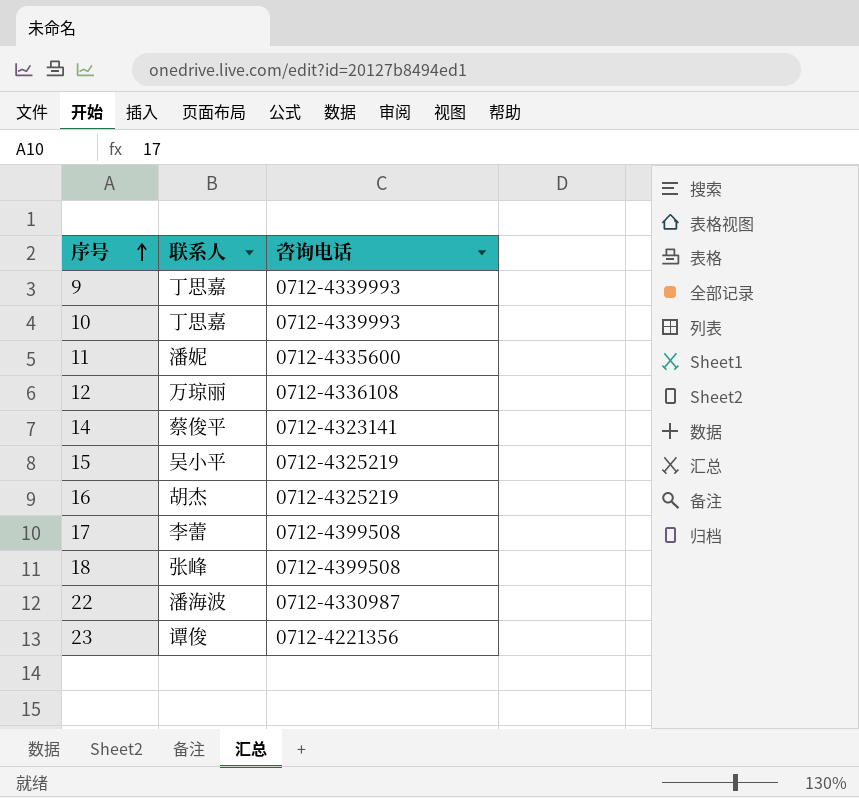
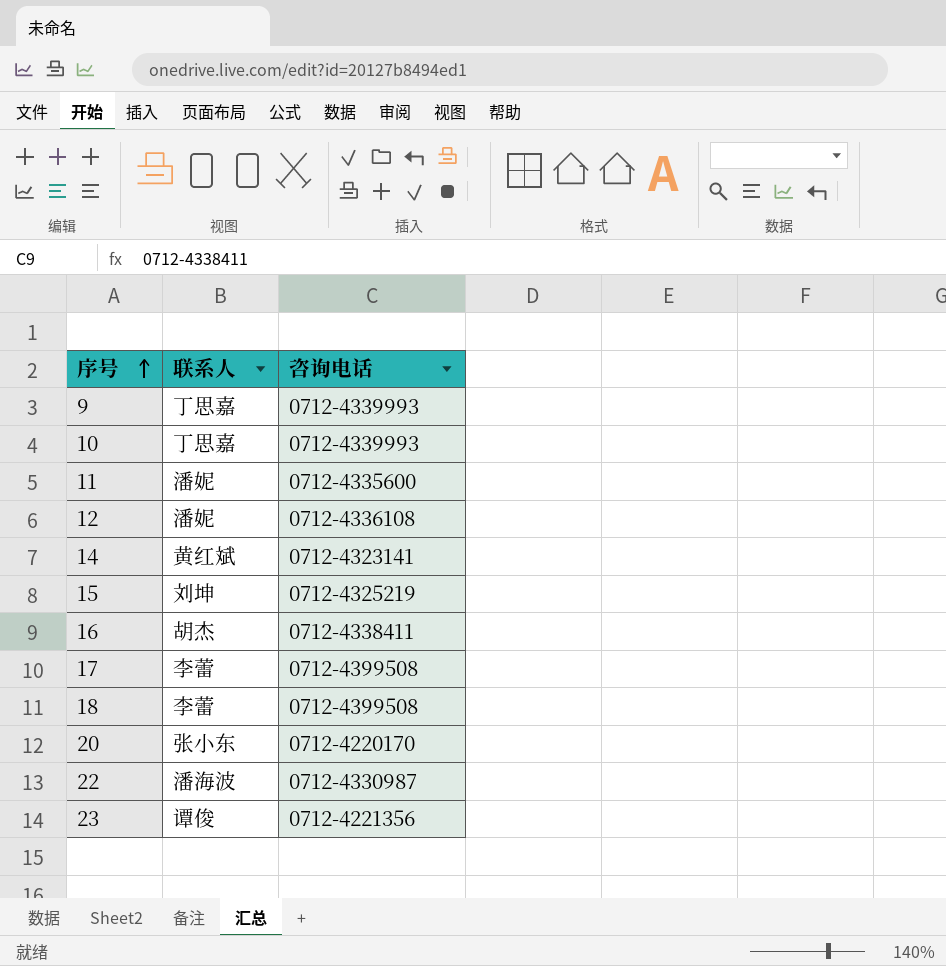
12 | 联系人: 万琼丽 -> 潘妮
14 | 联系人: 蔡俊平 -> 黄红斌
15 | 联系人: 吴小平 -> 刘坤
16 | 咨询电话: 0712-4325219 -> 0712-4338411
18 | 联系人: 张峰 -> 李蕾
row 20: none -> 张小东 | 0712-4220170

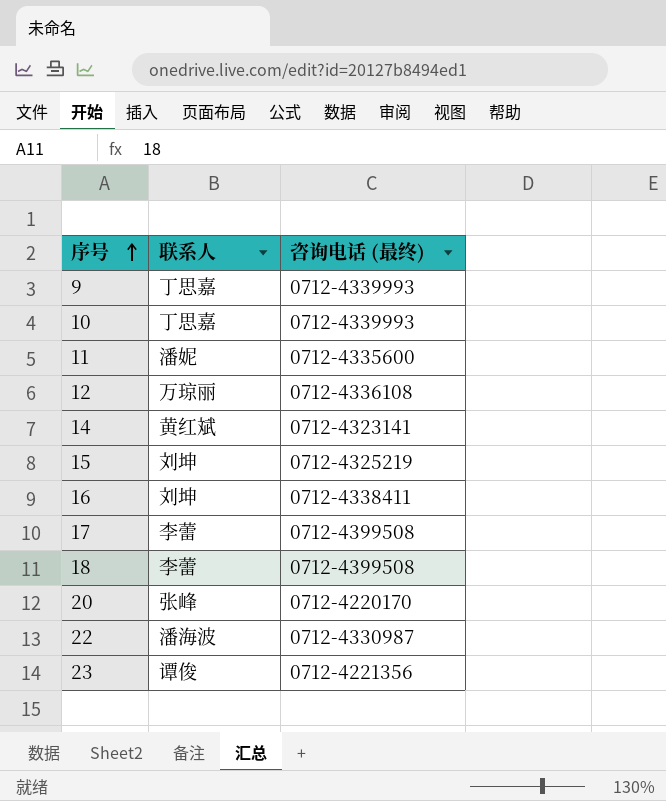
column name: 咨询电话 -> 咨询电话 (最终)
12 | 联系人: 潘妮 -> 万琼丽
16 | 联系人: 胡杰 -> 刘坤
20 | 联系人: 张小东 -> 张峰

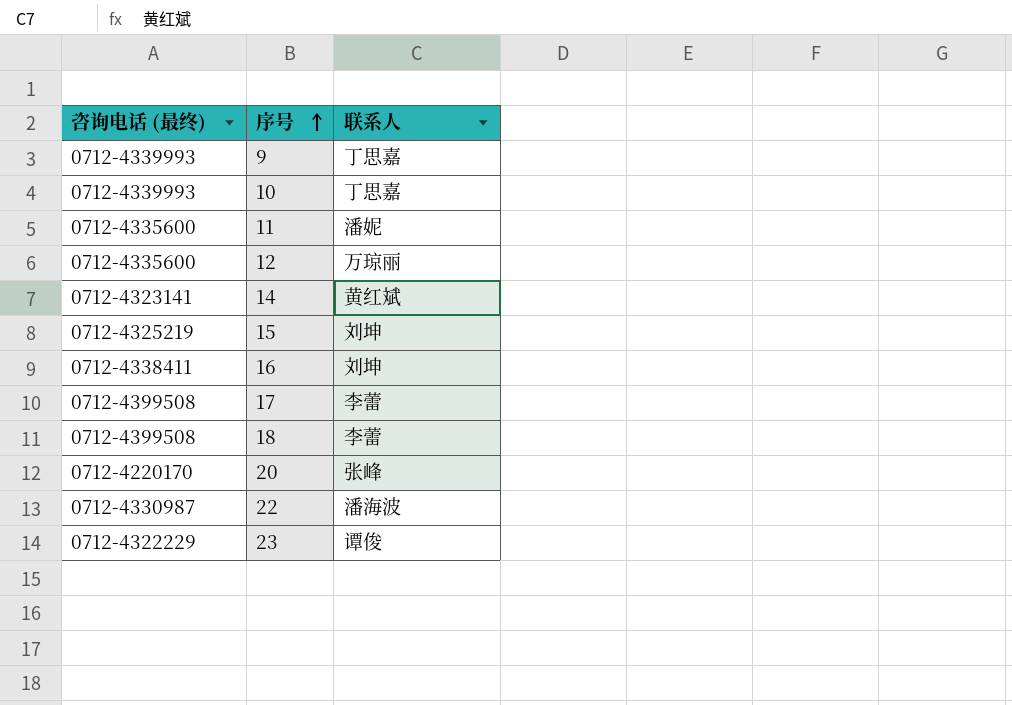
column 咨询电话 (最终) | position: 3 -> 1
12 | 咨询电话 (最终): 0712-4336108 -> 0712-4335600
23 | 咨询电话 (最终): 0712-4221356 -> 0712-4322229

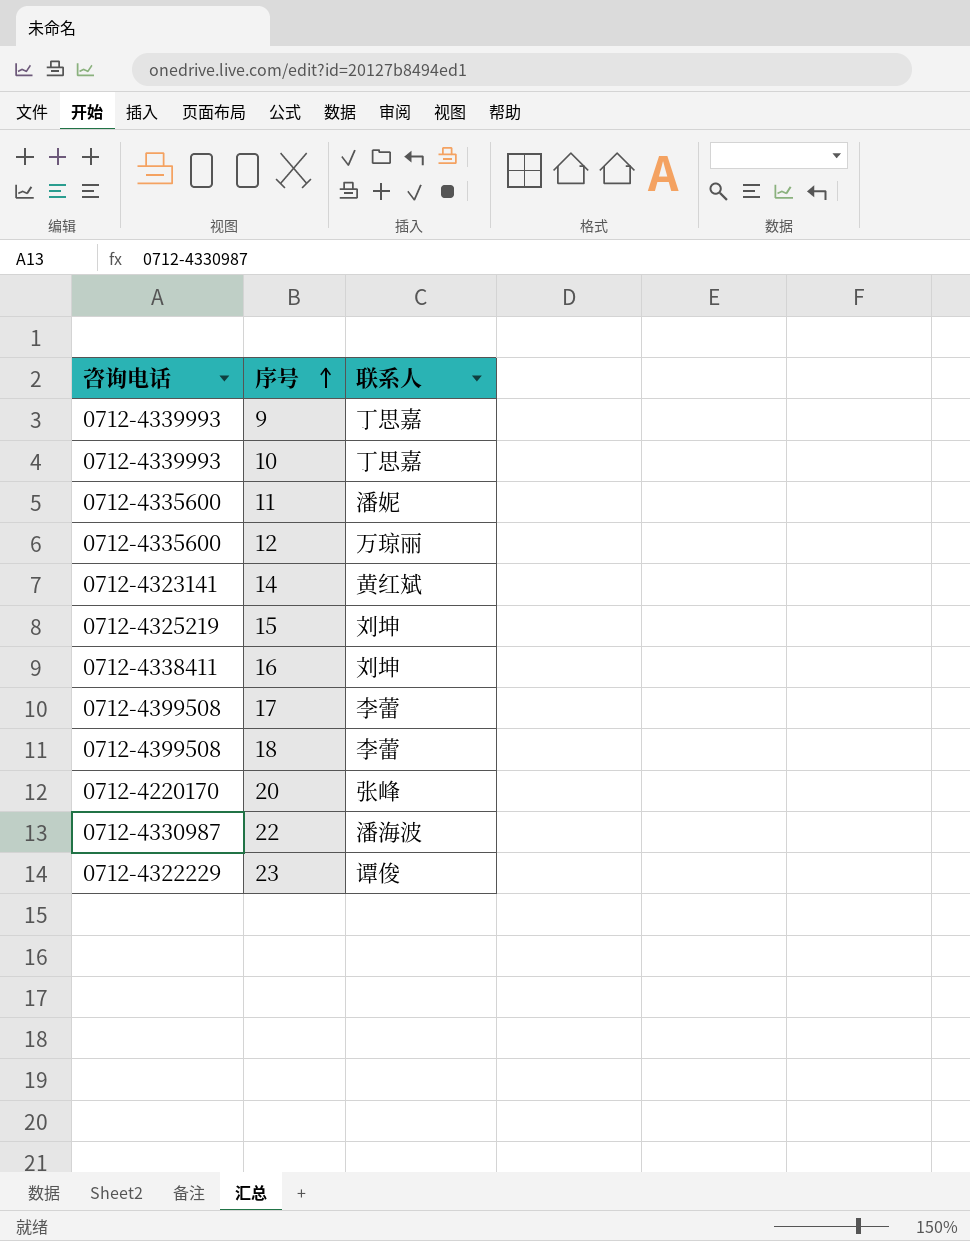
column name: 咨询电话 (最终) -> 咨询电话

